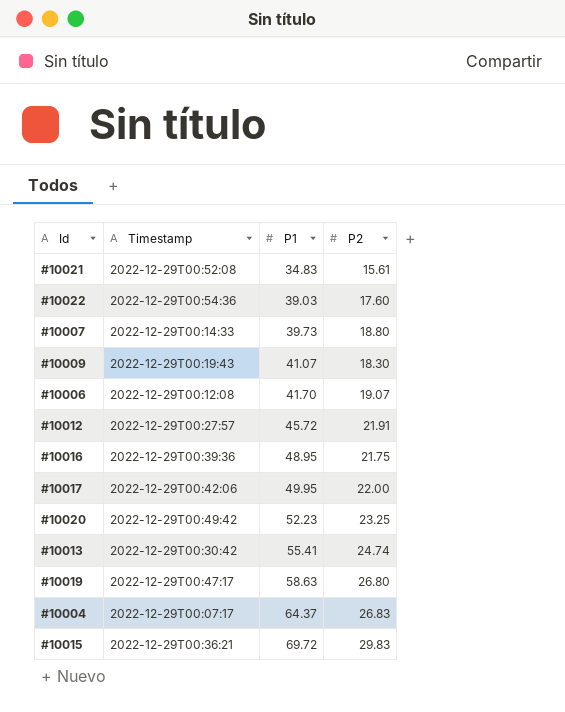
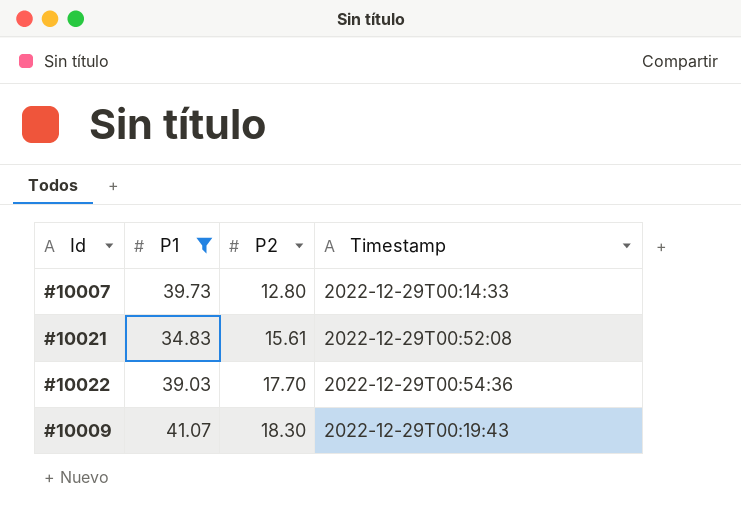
filter: none -> P1 <= 41.07
row order: P1 ascending -> P2 ascending
column Timestamp | position: 2 -> 4
#10007 | P2: 18.80 -> 12.80
#10022 | P2: 17.60 -> 17.70

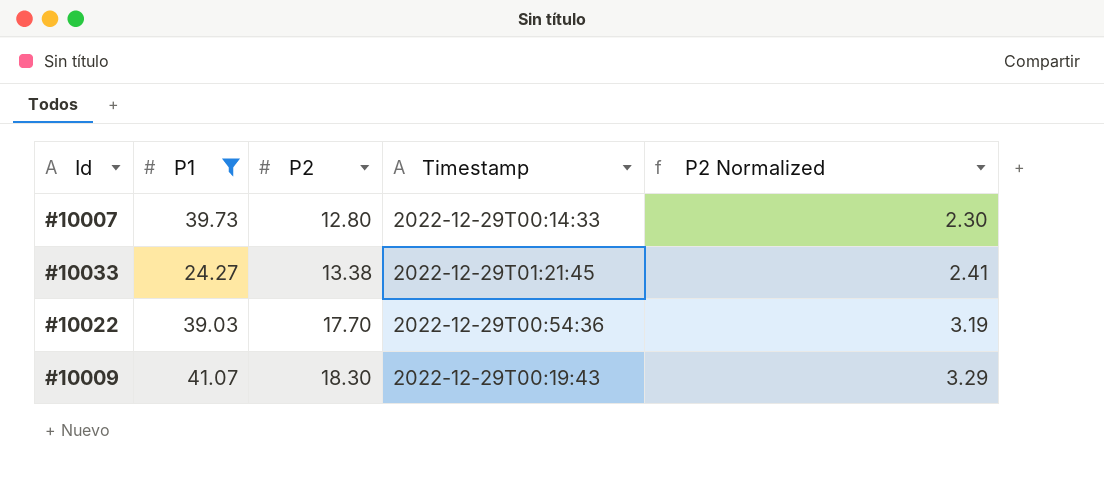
column P2 Normalized | formula: none -> [P2] * 0.18
row #10021: 34.83 | 15.61 | 2022-12-29T00:52:08 -> none
row #10033: none -> 24.27 | 13.38 | 2022-12-29T01:21:45 | 2.41

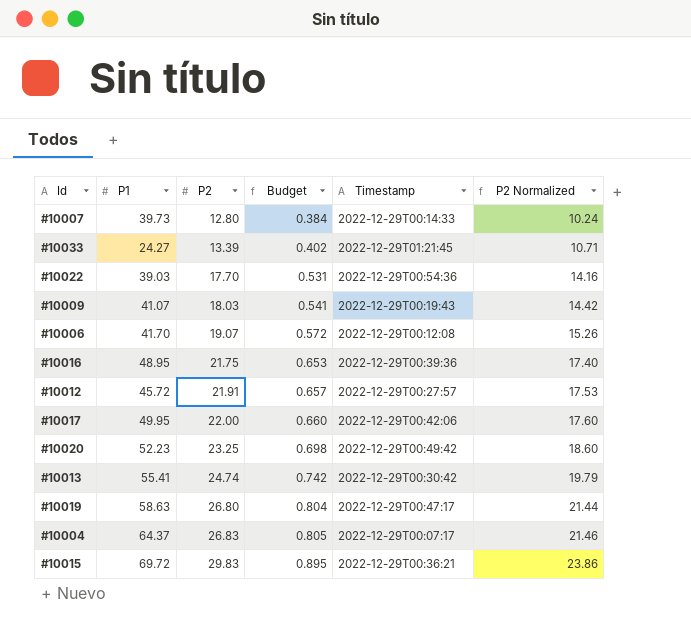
filter: P1 <= 41.07 -> none
column Budget | formula: none -> [P2] * 0.03
column P2 Normalized | formula: [P2] * 0.18 -> [P2] * 0.8
#10033 | P2: 13.38 -> 13.39
#10009 | P2: 18.30 -> 18.03

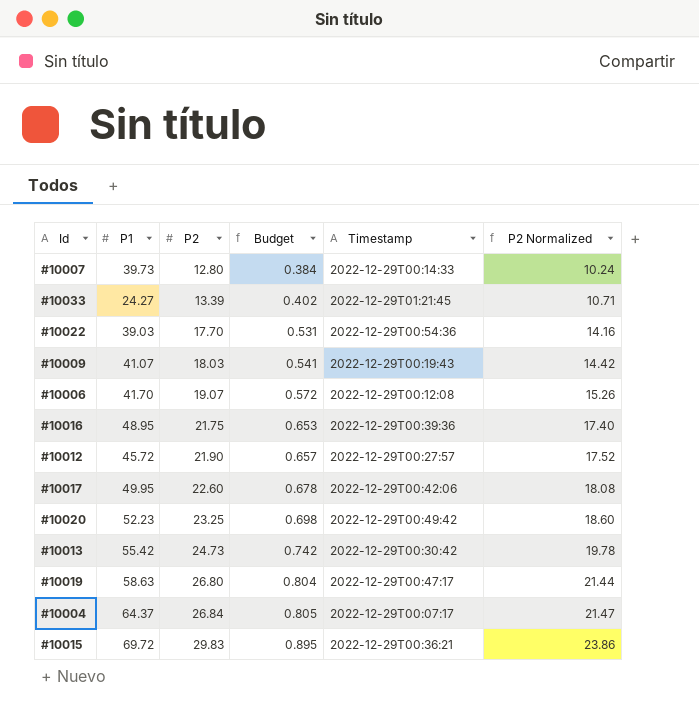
#10012 | P2: 21.91 -> 21.90
#10012 | P2 Normalized: 17.53 -> 17.52
#10017 | P2: 22.00 -> 22.60
#10017 | Budget: 0.660 -> 0.678
#10017 | P2 Normalized: 17.60 -> 18.08
#10013 | P1: 55.41 -> 55.42
#10013 | P2: 24.74 -> 24.73
#10013 | P2 Normalized: 19.79 -> 19.78
#10004 | P2: 26.83 -> 26.84
#10004 | P2 Normalized: 21.46 -> 21.47

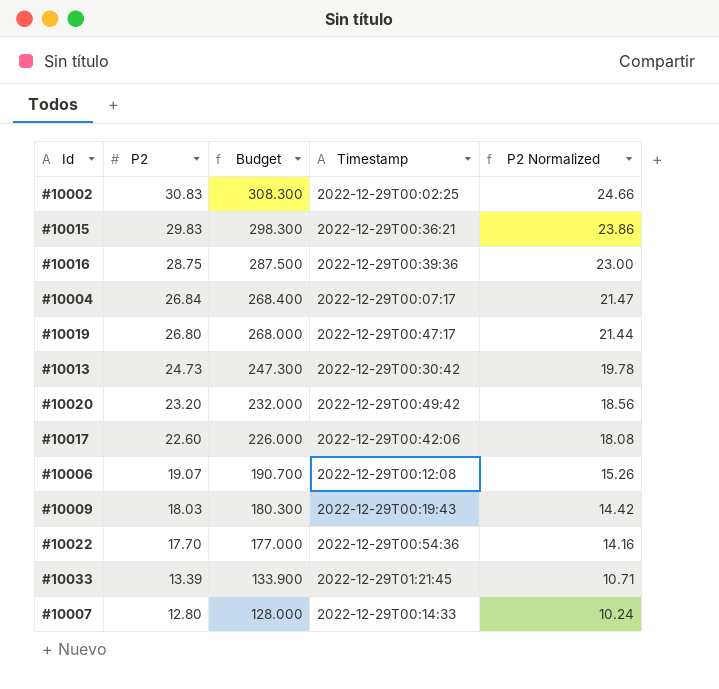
row order: P2 ascending -> P2 descending
column P1 | position: 2 -> none
column Budget | formula: [P2] * 0.03 -> [P2] * 10
row #10012: 45.72 | 21.90 | 0.657 | 2022-12-29T00:27:57 | 17.52 -> none
row #10002: none -> 30.83 | 308.300 | 2022-12-29T00:02:25 | 24.66
#10016 | P2: 21.75 -> 28.75
#10016 | P2 Normalized: 17.40 -> 23.00
#10020 | P2: 23.25 -> 23.20
#10020 | P2 Normalized: 18.60 -> 18.56

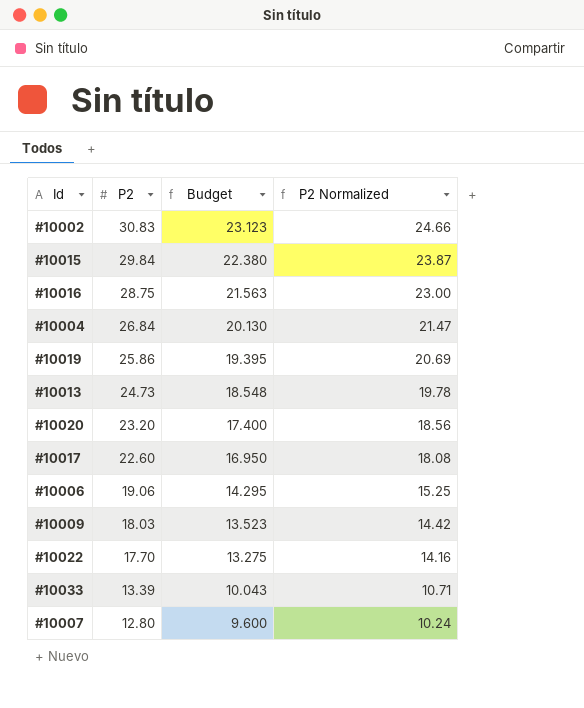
column Timestamp | position: 4 -> none
column Budget | formula: [P2] * 10 -> [P2] * 0.75
#10015 | P2: 29.83 -> 29.84
#10015 | P2 Normalized: 23.86 -> 23.87
#10019 | P2: 26.80 -> 25.86
#10019 | P2 Normalized: 21.44 -> 20.69
#10006 | P2: 19.07 -> 19.06
#10006 | P2 Normalized: 15.26 -> 15.25

